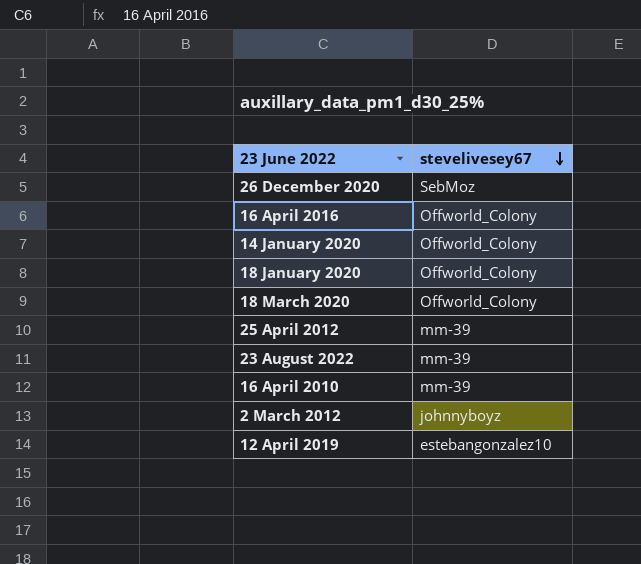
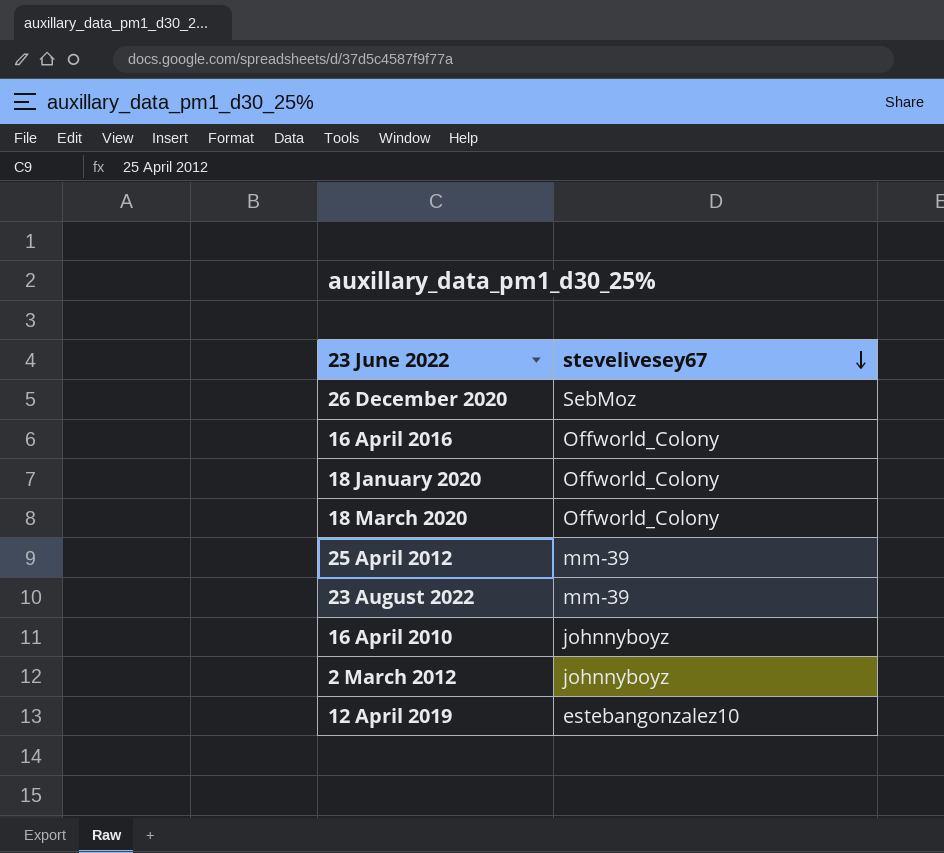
row 14 January 2020: Offworld_Colony -> none
16 April 2010 | stevelivesey67: mm-39 -> johnnyboyz

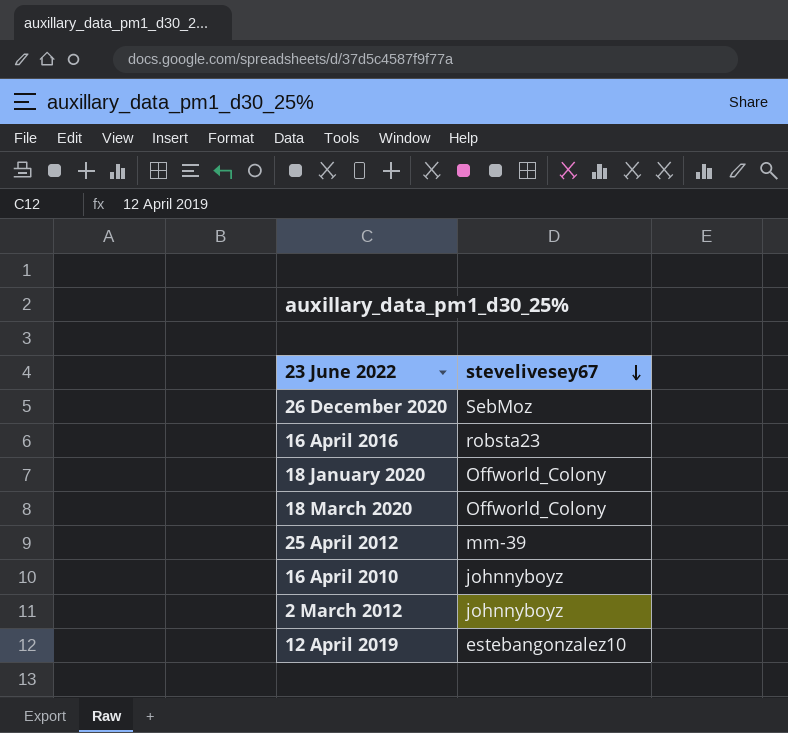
row 23 August 2022: mm-39 -> none
16 April 2016 | stevelivesey67: Offworld_Colony -> robsta23

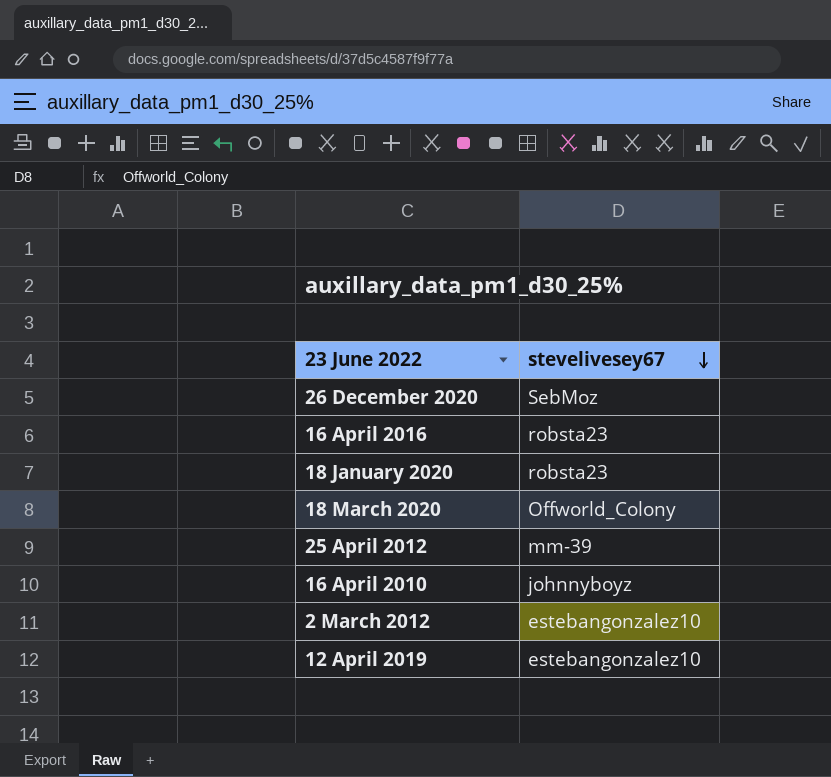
18 January 2020 | stevelivesey67: Offworld_Colony -> robsta23
2 March 2012 | stevelivesey67: johnnyboyz -> estebangonzalez10

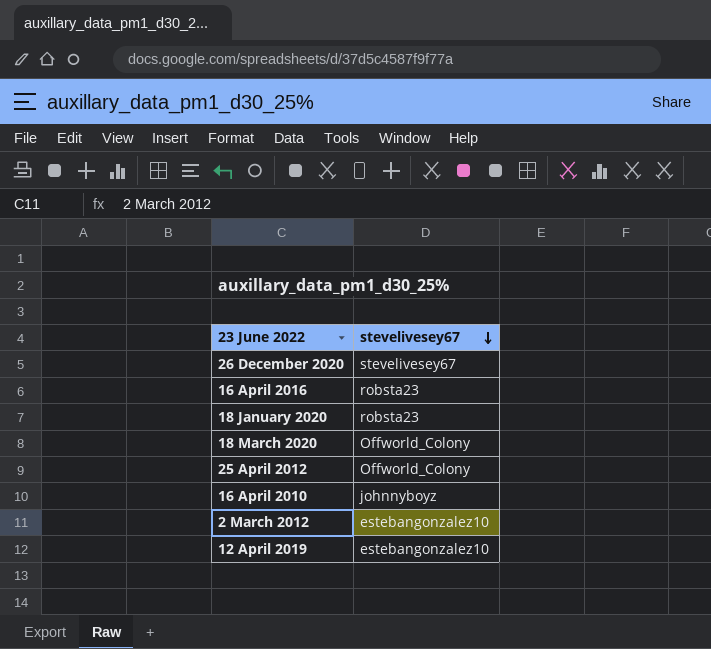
26 December 2020 | stevelivesey67: SebMoz -> stevelivesey67
25 April 2012 | stevelivesey67: mm-39 -> Offworld_Colony

